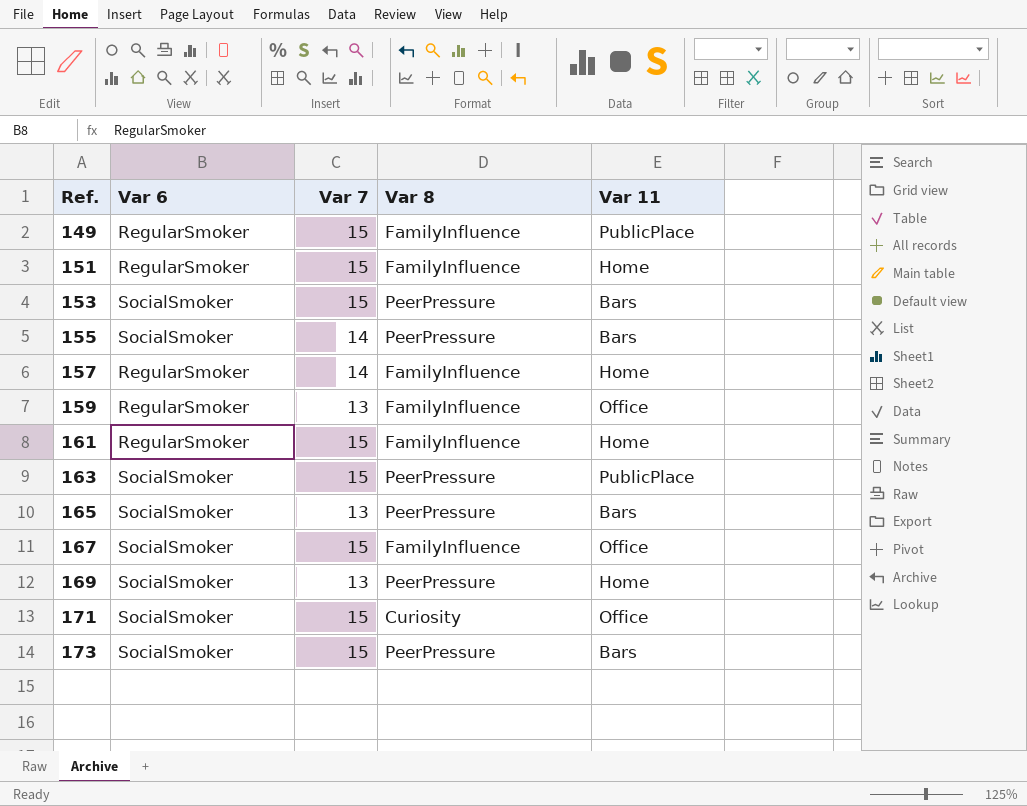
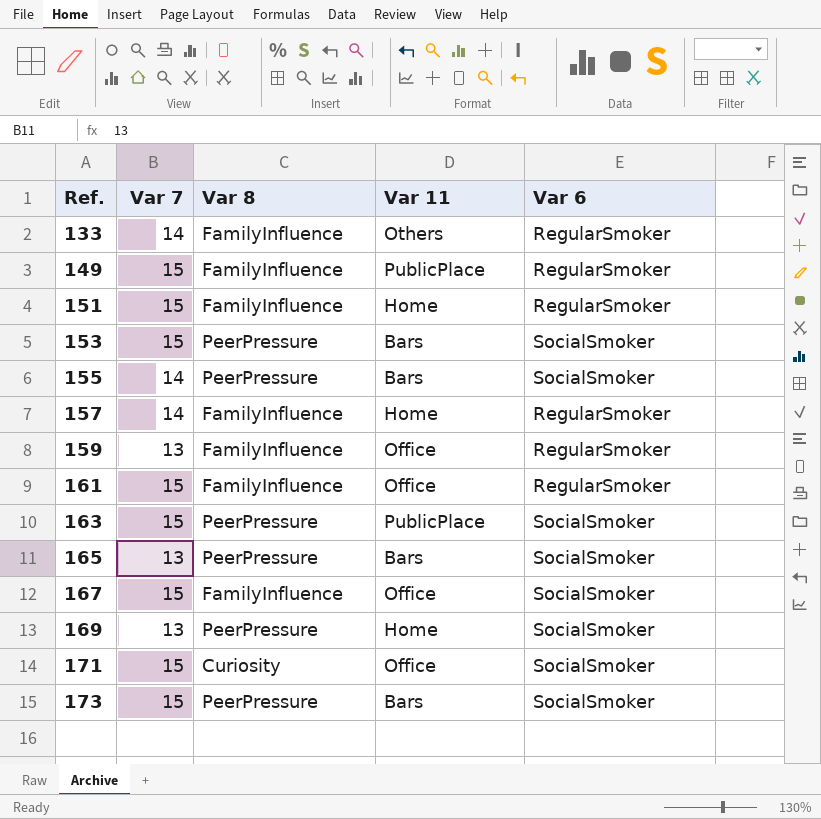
column Var 6 | position: 2 -> 5
row 133: none -> 14 | FamilyInfluence | Others | RegularSmoker
161 | Var 11: Home -> Office

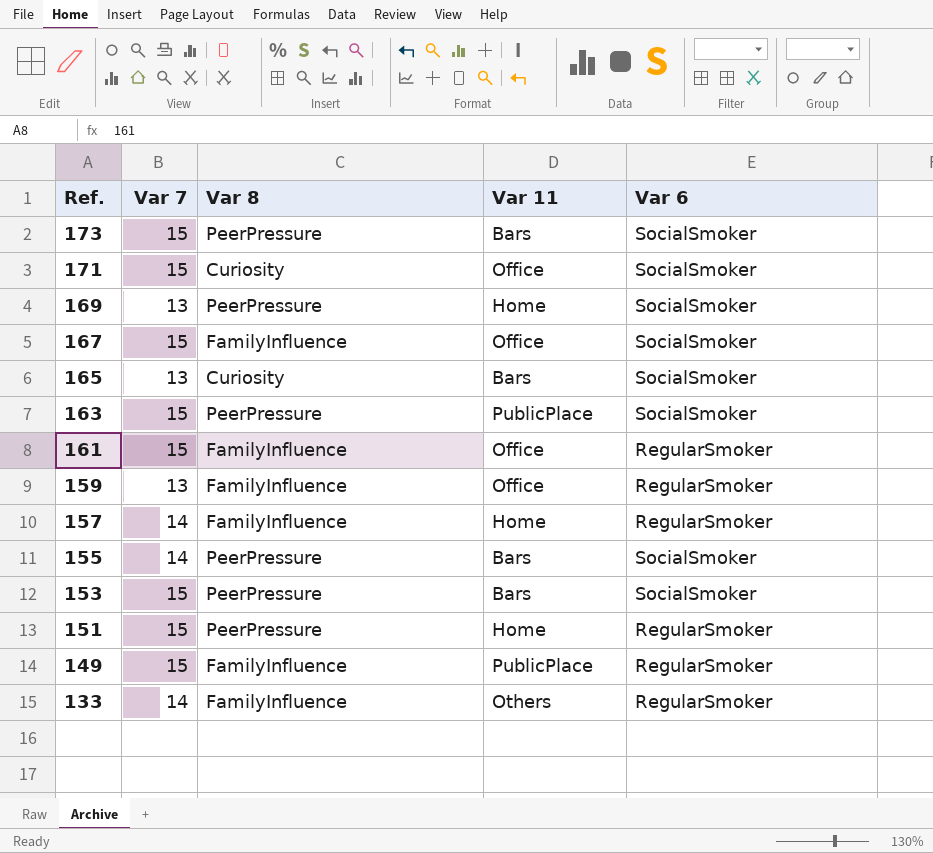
row order: Ref. ascending -> Ref. descending
165 | Var 8: PeerPressure -> Curiosity
151 | Var 8: FamilyInfluence -> PeerPressure

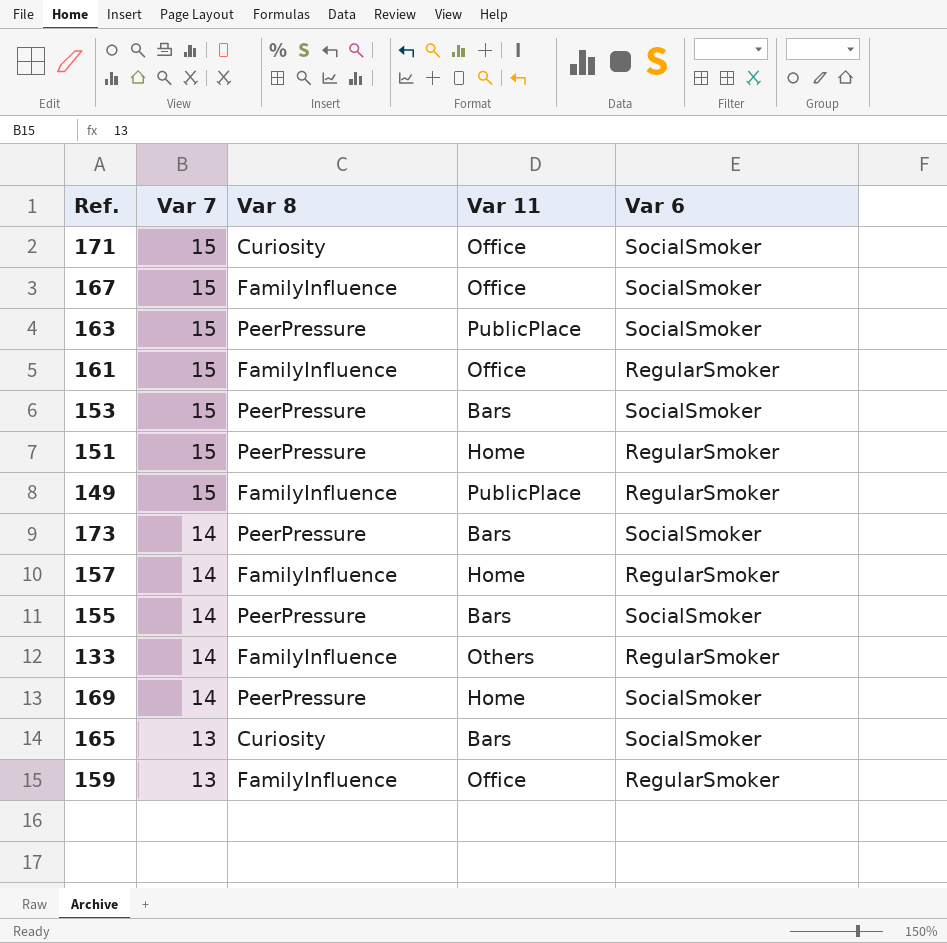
row order: Ref. descending -> Var 7 descending
173 | Var 7: 15 -> 14
169 | Var 7: 13 -> 14

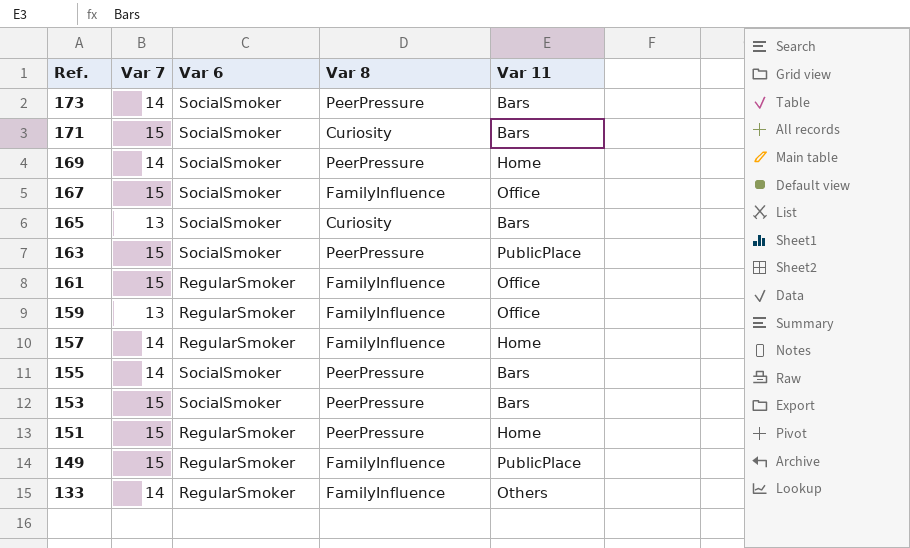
row order: Var 7 descending -> Ref. descending
column Var 6 | position: 5 -> 3
171 | Var 11: Office -> Bars

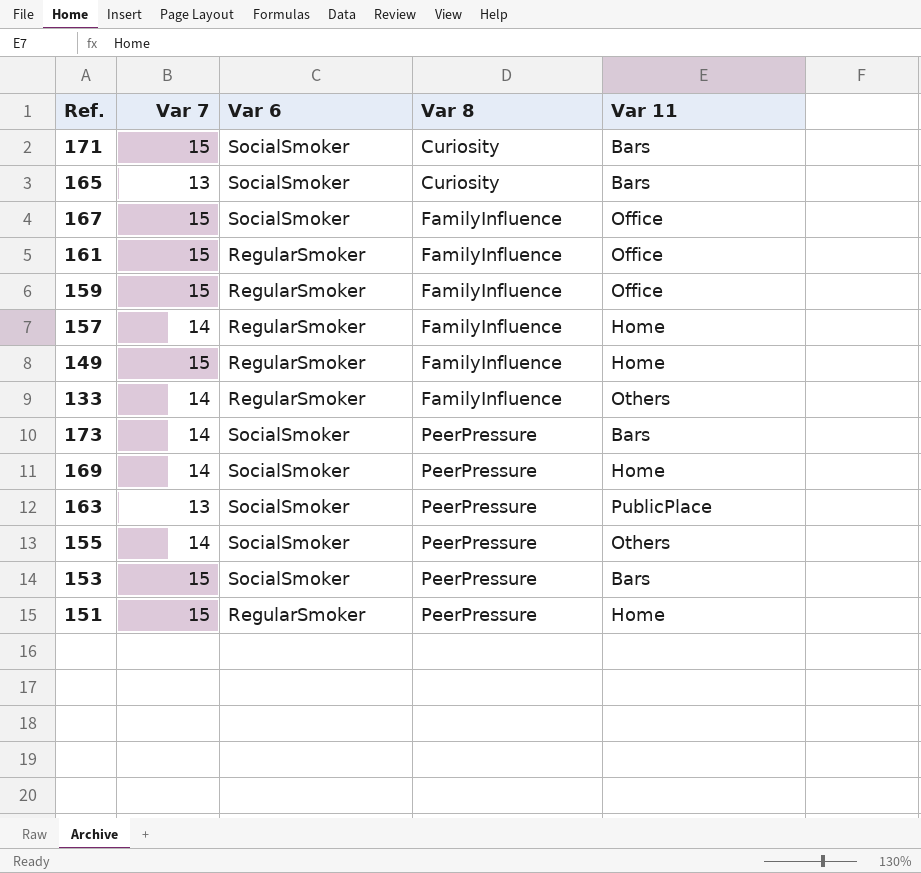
row order: Ref. descending -> Var 8 ascending
159 | Var 7: 13 -> 15
149 | Var 11: PublicPlace -> Home
163 | Var 7: 15 -> 13
155 | Var 11: Bars -> Others

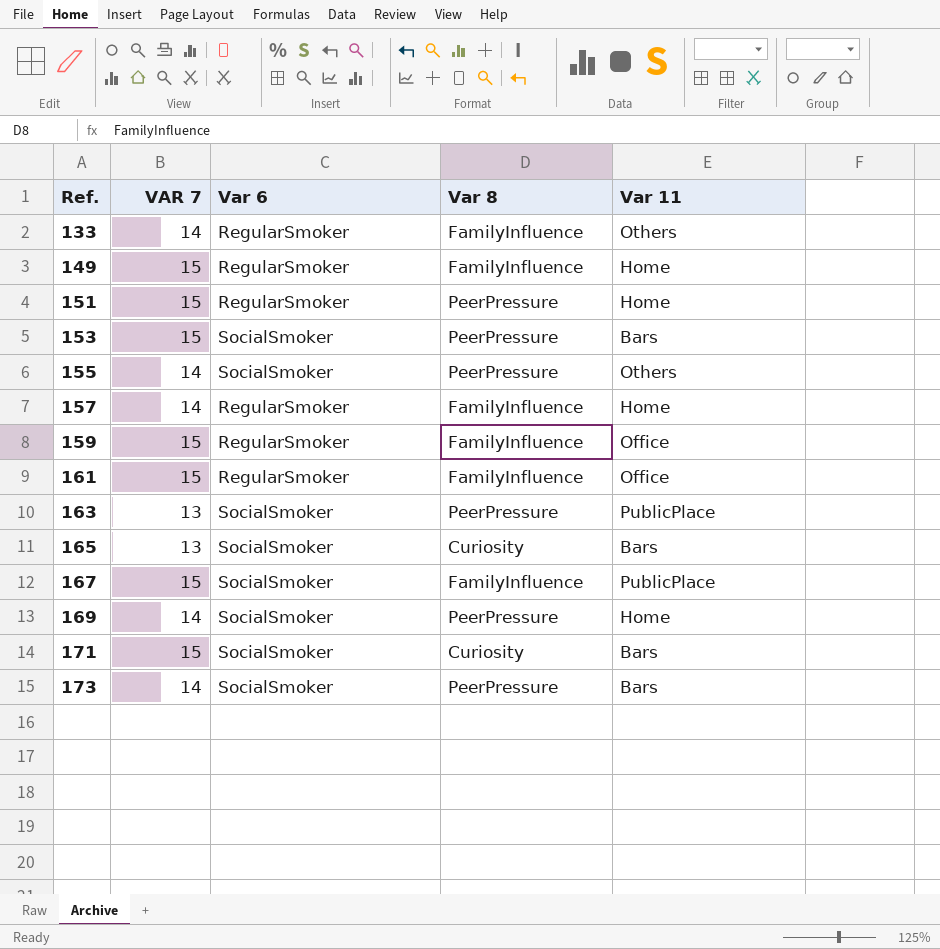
row order: Var 8 ascending -> Ref. ascending
column name: Var 7 -> VAR 7
167 | Var 11: Office -> PublicPlace

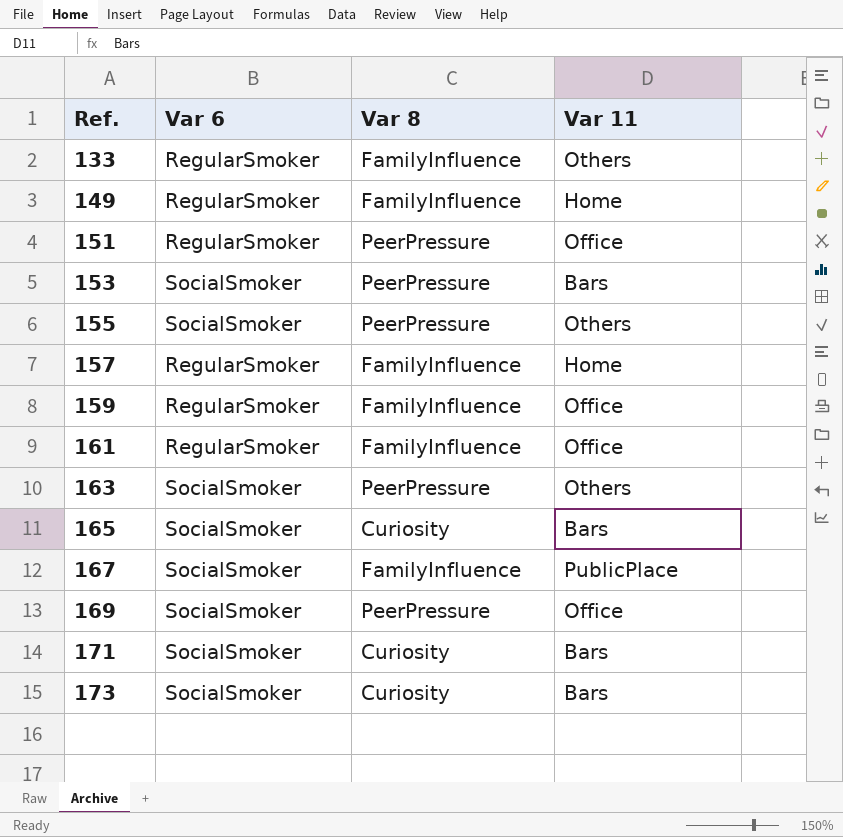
column VAR 7 | position: 2 -> none
151 | Var 11: Home -> Office
163 | Var 11: PublicPlace -> Others
169 | Var 11: Home -> Office
173 | Var 8: PeerPressure -> Curiosity

